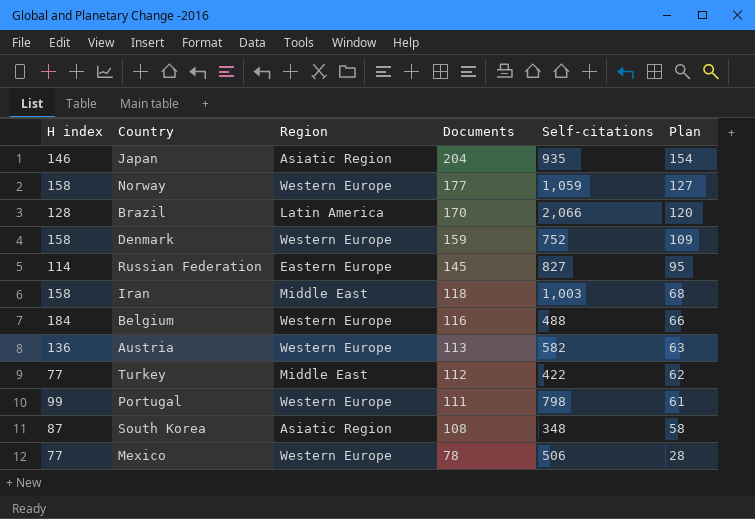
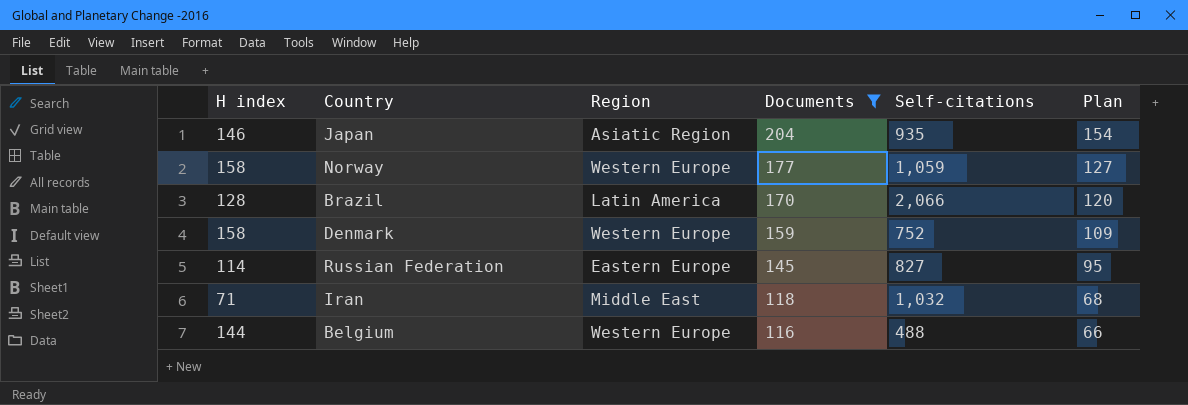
filter: none -> Documents >= 116
Iran | H index: 158 -> 71
Iran | Self-citations: 1,003 -> 1,032
Belgium | H index: 184 -> 144

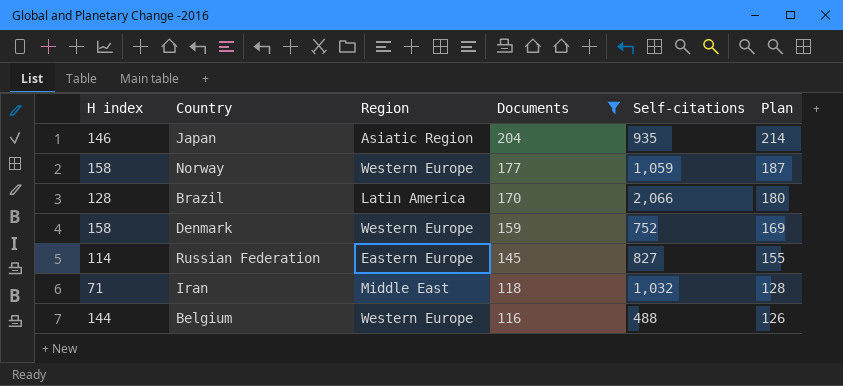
column Plan | formula: [Documents] - 50 -> [Documents] + 10

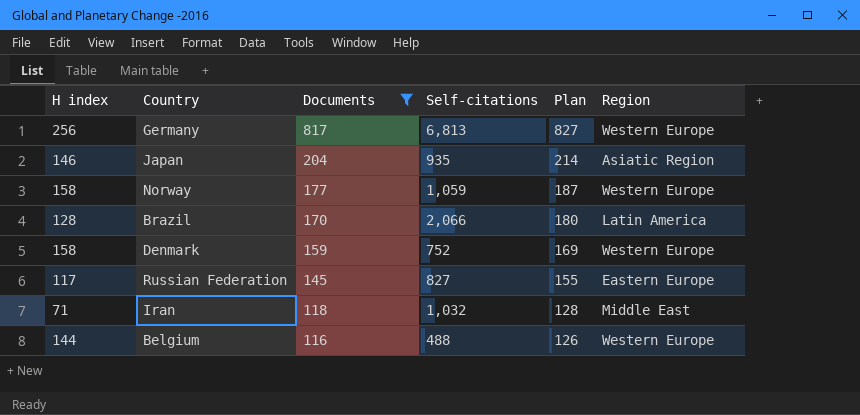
column Region | position: 3 -> 6
row Germany: none -> 256 | 817 | 6,813 | 827 | Western Europe
Russian Federation | H index: 114 -> 117

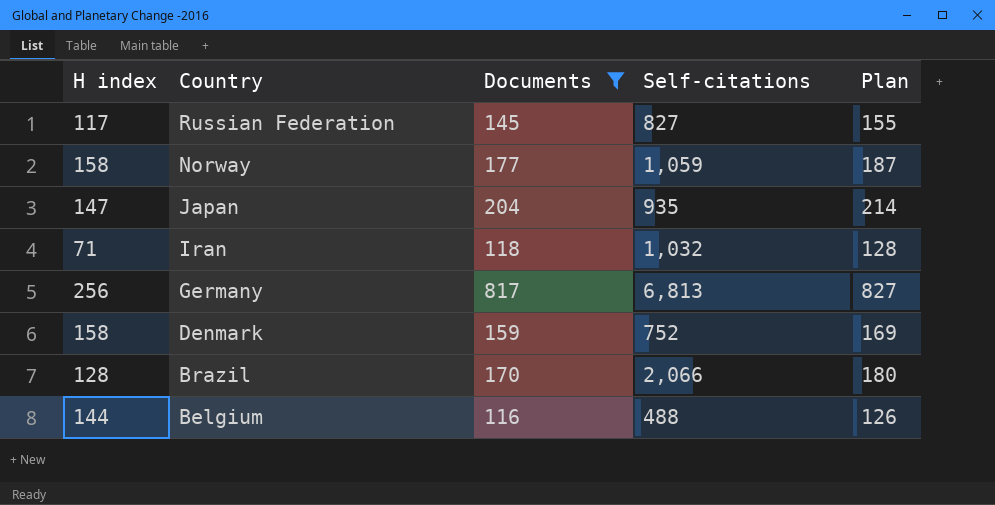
row order: Documents descending -> Country descending
column Region | position: 6 -> none
Japan | H index: 146 -> 147

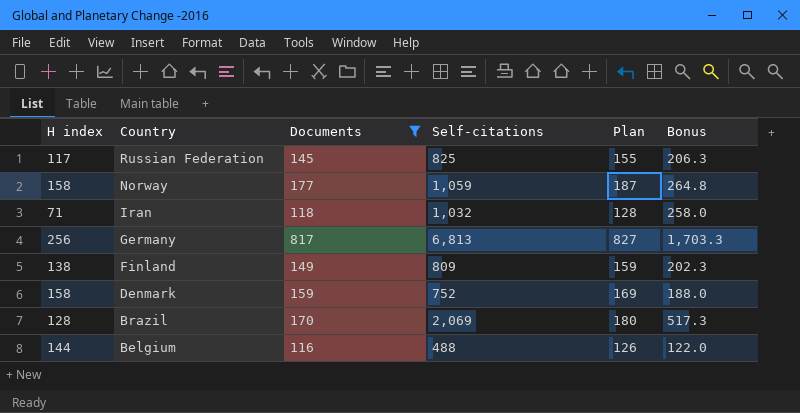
column Bonus | formula: none -> [Self-citations] * 0.25
row Japan: 147 | 204 | 935 | 214 -> none
Russian Federation | Self-citations: 827 -> 825
row Finland: none -> 138 | 149 | 809 | 159 | 202.3
Brazil | Self-citations: 2,066 -> 2,069

